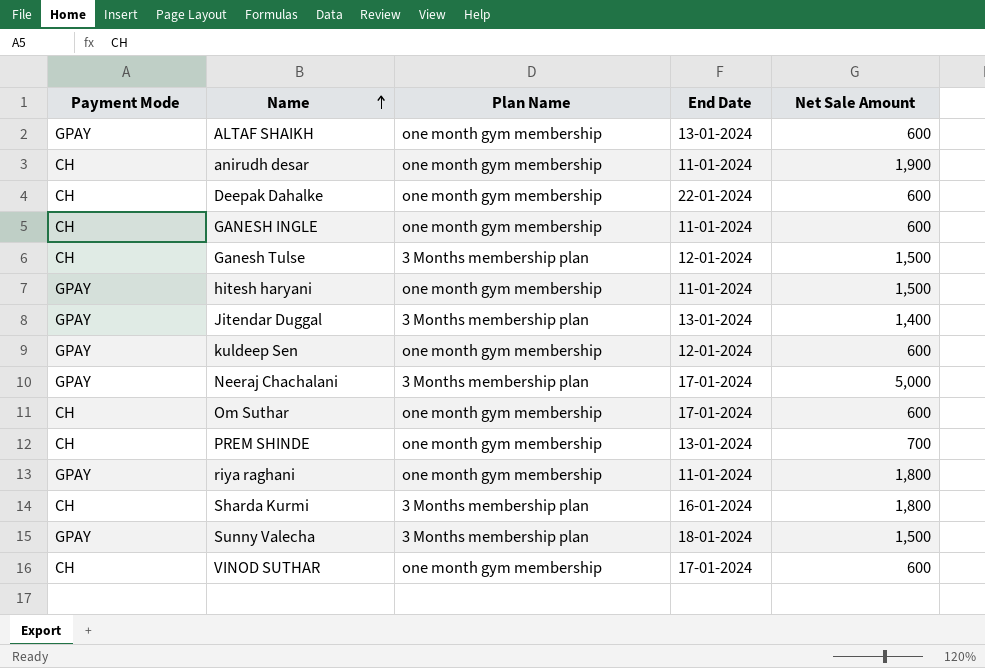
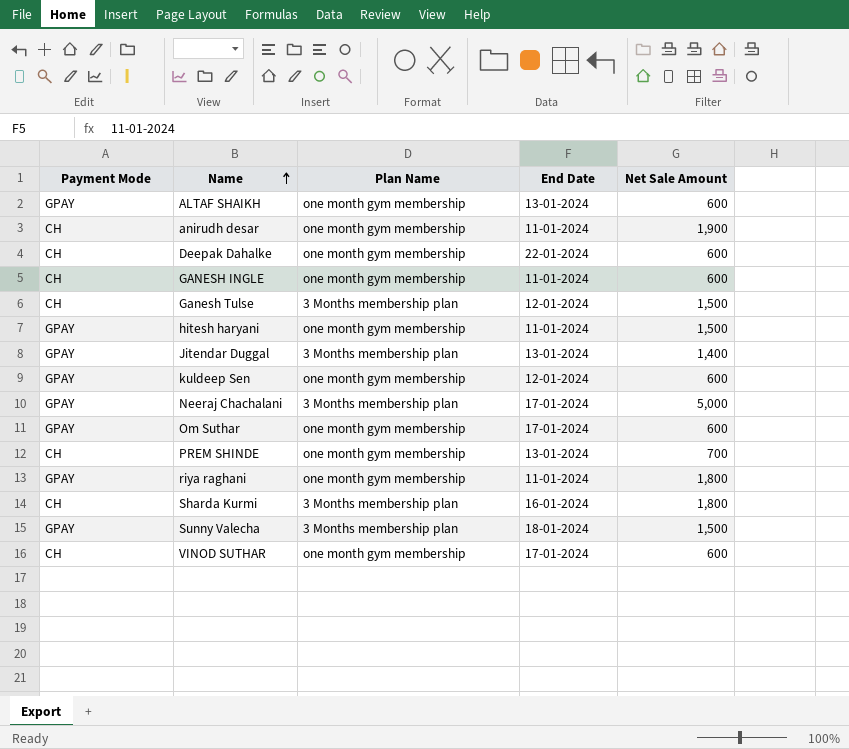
Om Suthar | Payment Mode: CH -> GPAY

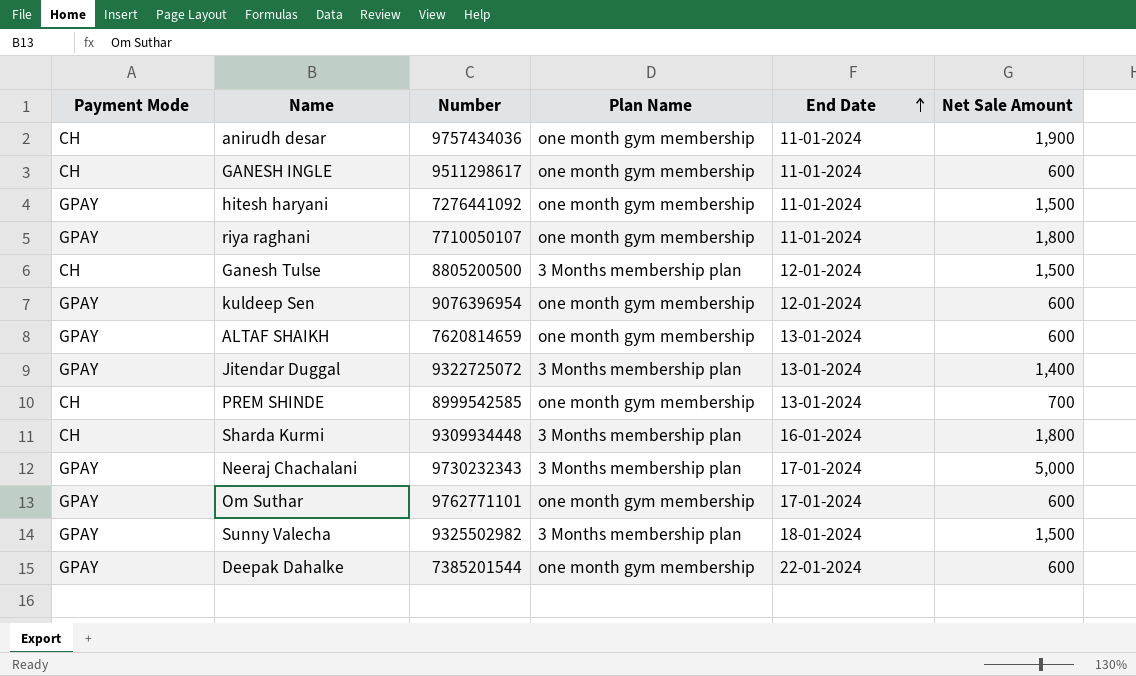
row order: Name ascending -> End Date ascending
column Number | position: none -> 3
row VINOD SUTHAR: CH | one month gym membership | 17-01-2024 | 600 -> none
Deepak Dahalke | Payment Mode: CH -> GPAY

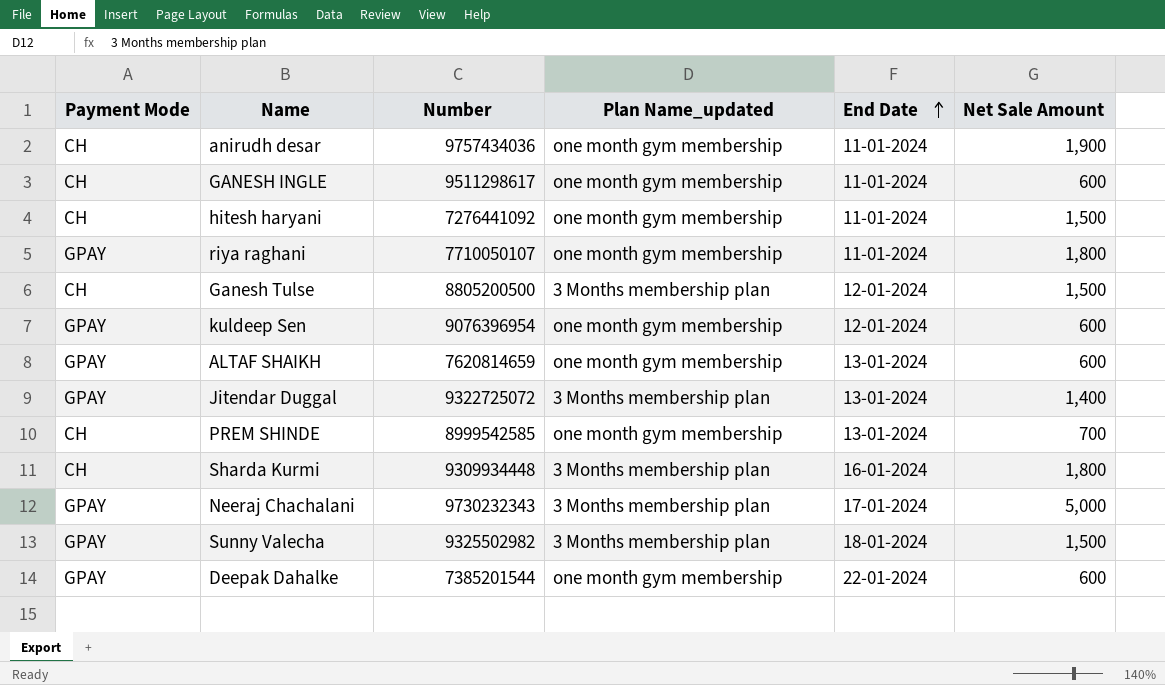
column name: Plan Name -> Plan Name_updated
row Om Suthar: GPAY | 9762771101 | one month gym membership | 17-01-2024 | 600 -> none
hitesh haryani | Payment Mode: GPAY -> CH

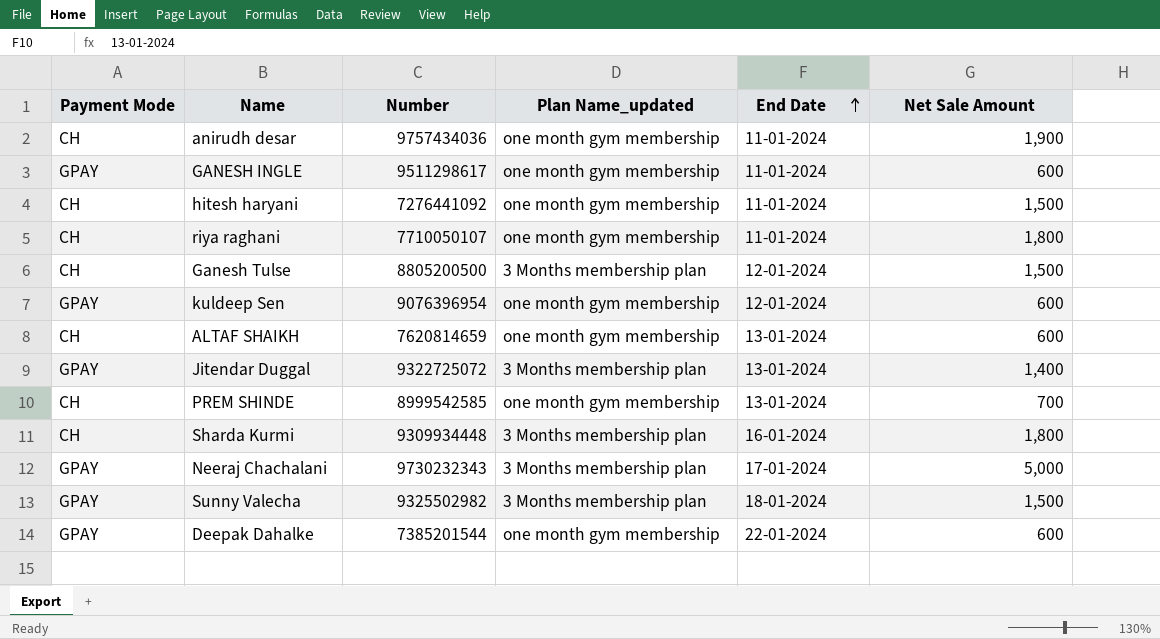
GANESH INGLE | Payment Mode: CH -> GPAY
riya raghani | Payment Mode: GPAY -> CH
ALTAF SHAIKH | Payment Mode: GPAY -> CH

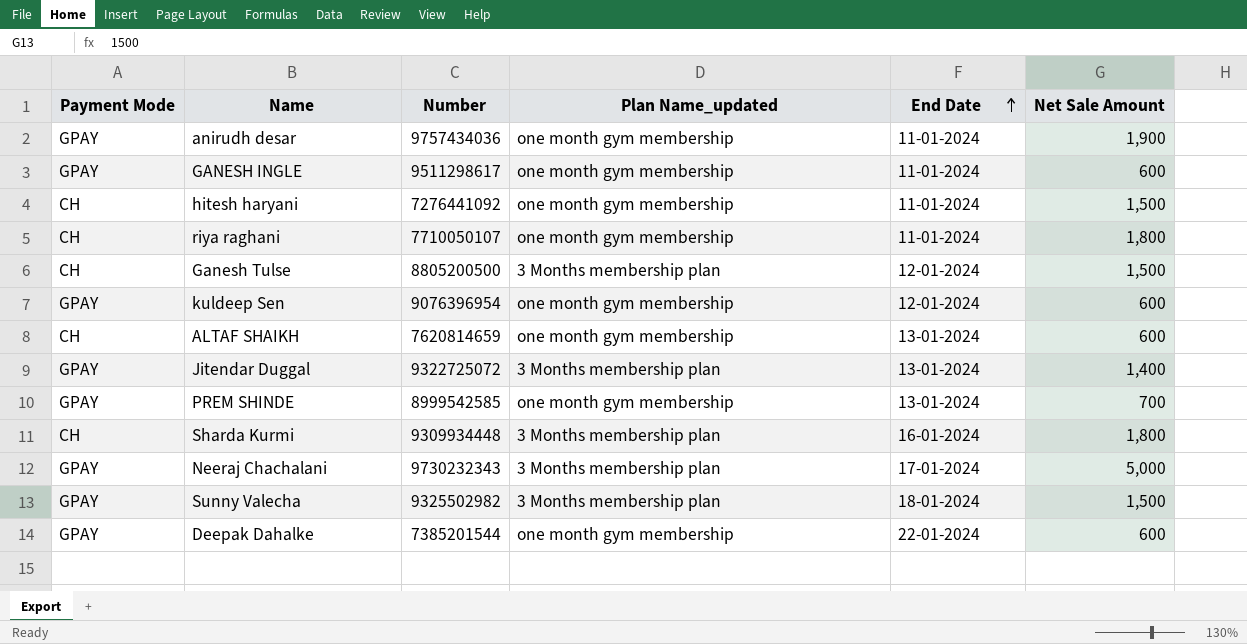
anirudh desar | Payment Mode: CH -> GPAY
PREM SHINDE | Payment Mode: CH -> GPAY

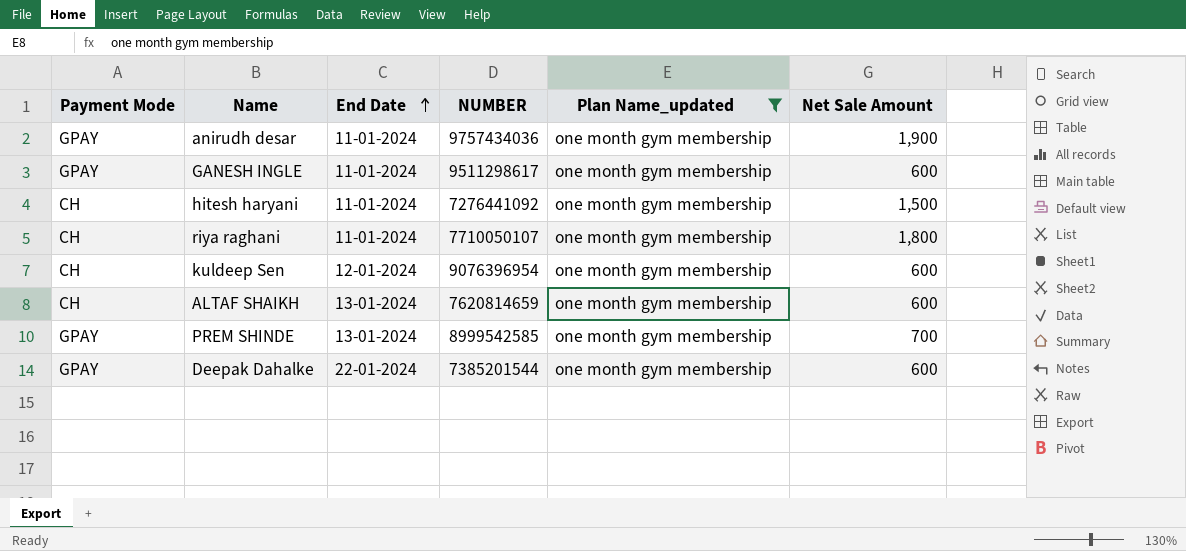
filter: none -> Plan Name_updated = one month gym membership
column End Date | position: 5 -> 3
column name: Number -> NUMBER
kuldeep Sen | Payment Mode: GPAY -> CH

